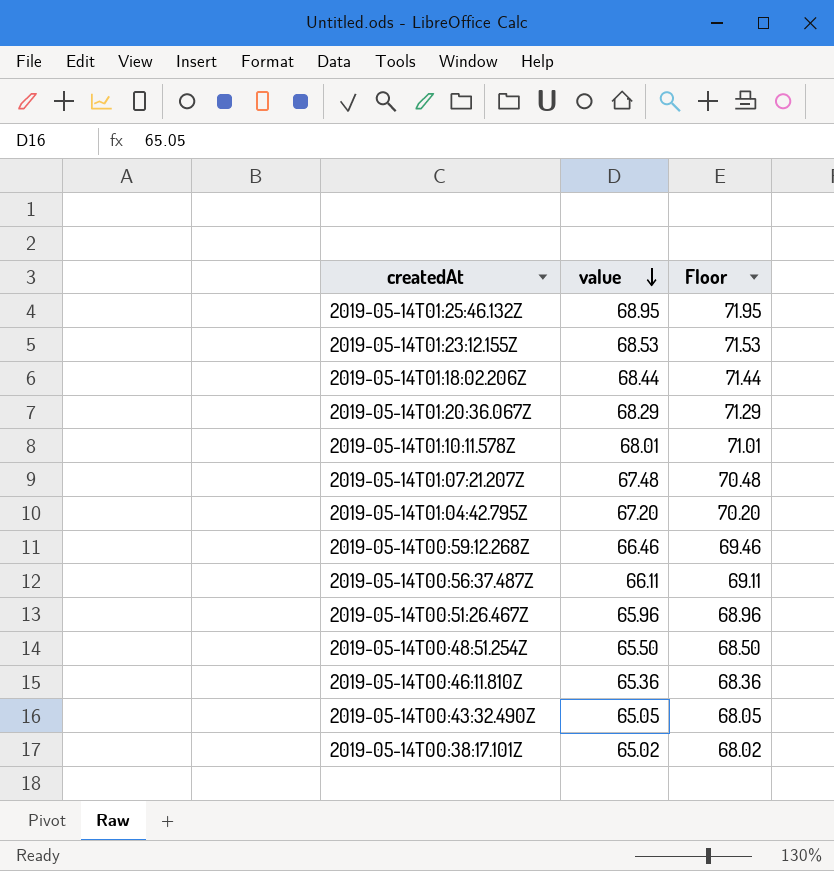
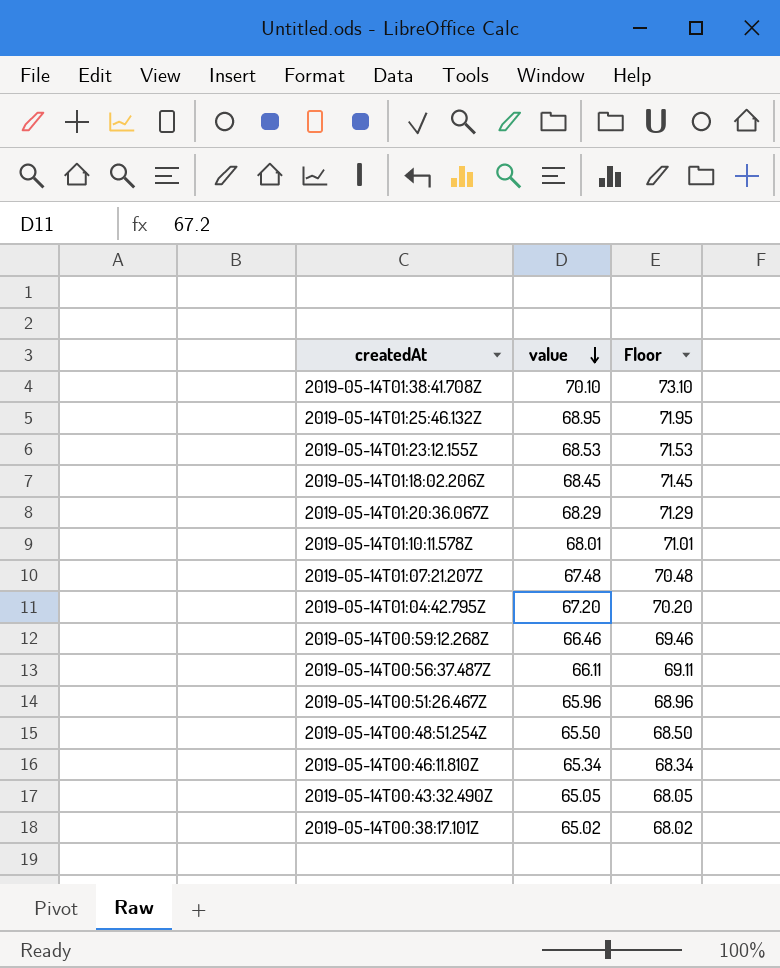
row 2019-05-14T01:38:41.708Z: none -> 70.10 | 73.10
2019-05-14T01:18:02.206Z | value: 68.44 -> 68.45
2019-05-14T01:18:02.206Z | Floor: 71.44 -> 71.45
2019-05-14T00:46:11.810Z | value: 65.36 -> 65.34
2019-05-14T00:46:11.810Z | Floor: 68.36 -> 68.34

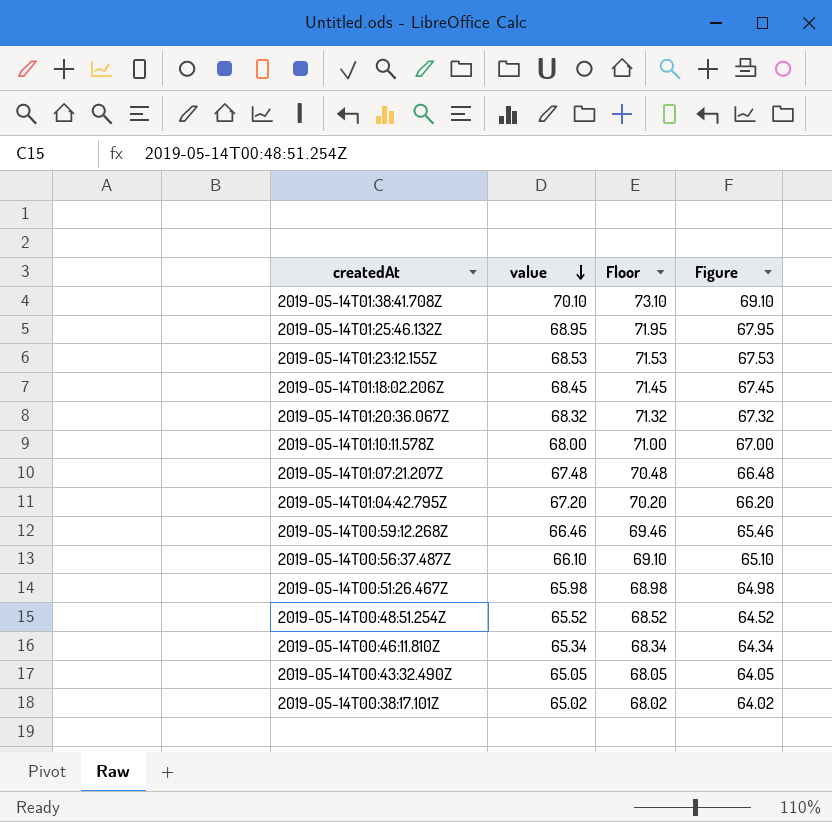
column Figure | formula: none -> [value] - 1
2019-05-14T01:20:36.067Z | value: 68.29 -> 68.32
2019-05-14T01:20:36.067Z | Floor: 71.29 -> 71.32
2019-05-14T01:10:11.578Z | value: 68.01 -> 68.00
2019-05-14T01:10:11.578Z | Floor: 71.01 -> 71.00
2019-05-14T00:56:37.487Z | value: 66.11 -> 66.10
2019-05-14T00:56:37.487Z | Floor: 69.11 -> 69.10
2019-05-14T00:51:26.467Z | value: 65.96 -> 65.98
2019-05-14T00:51:26.467Z | Floor: 68.96 -> 68.98
2019-05-14T00:48:51.254Z | value: 65.50 -> 65.52
2019-05-14T00:48:51.254Z | Floor: 68.50 -> 68.52

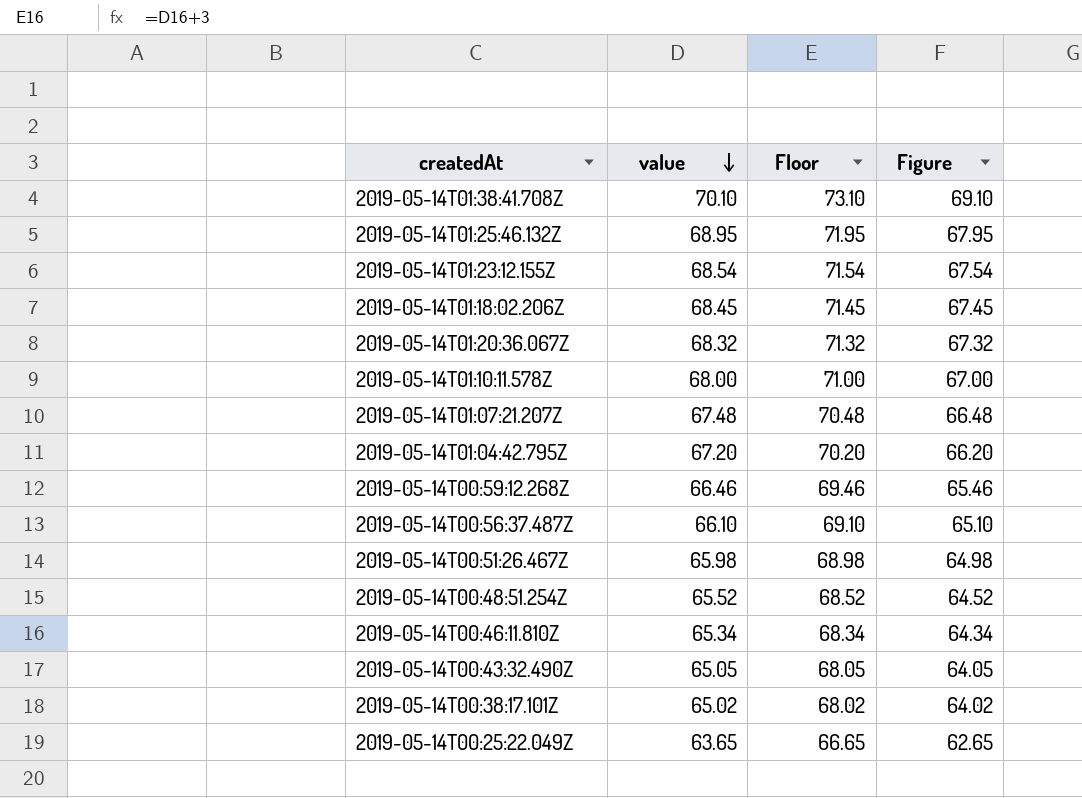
2019-05-14T01:23:12.155Z | value: 68.53 -> 68.54
2019-05-14T01:23:12.155Z | Floor: 71.53 -> 71.54
2019-05-14T01:23:12.155Z | Figure: 67.53 -> 67.54
row 2019-05-14T00:25:22.049Z: none -> 63.65 | 66.65 | 62.65

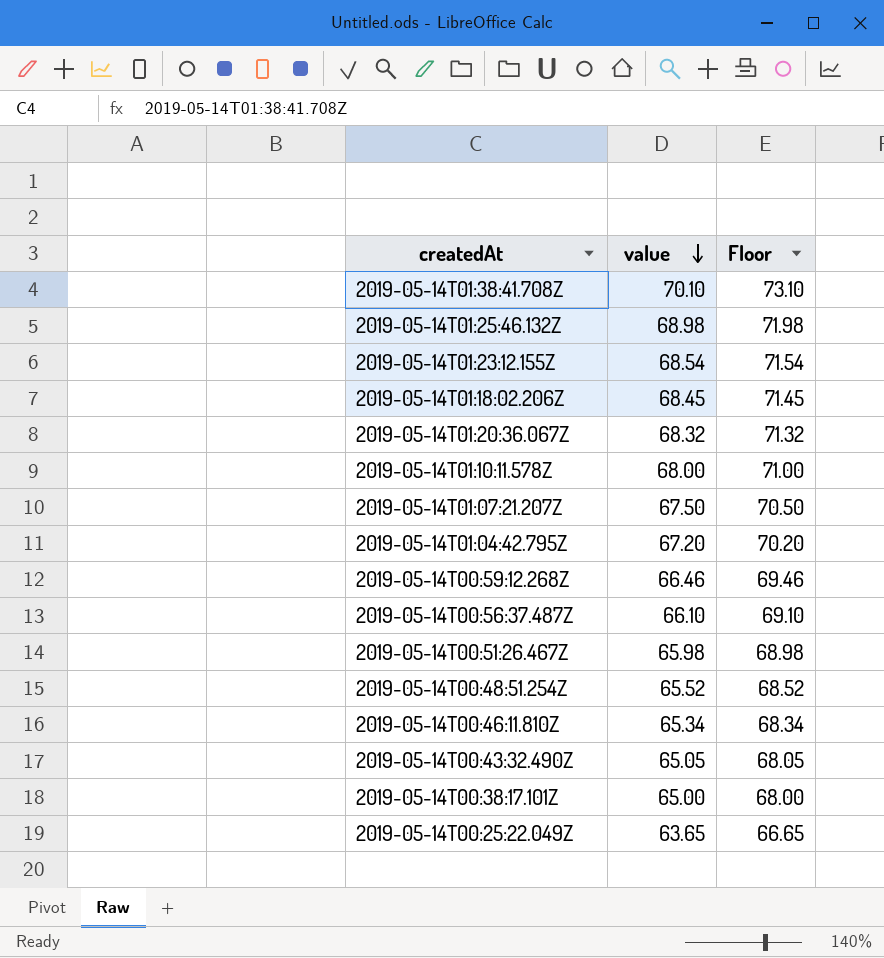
column Figure | formula: [value] - 1 -> none
2019-05-14T01:25:46.132Z | value: 68.95 -> 68.98
2019-05-14T01:25:46.132Z | Floor: 71.95 -> 71.98
2019-05-14T01:07:21.207Z | value: 67.48 -> 67.50
2019-05-14T01:07:21.207Z | Floor: 70.48 -> 70.50
2019-05-14T00:38:17.101Z | value: 65.02 -> 65.00
2019-05-14T00:38:17.101Z | Floor: 68.02 -> 68.00

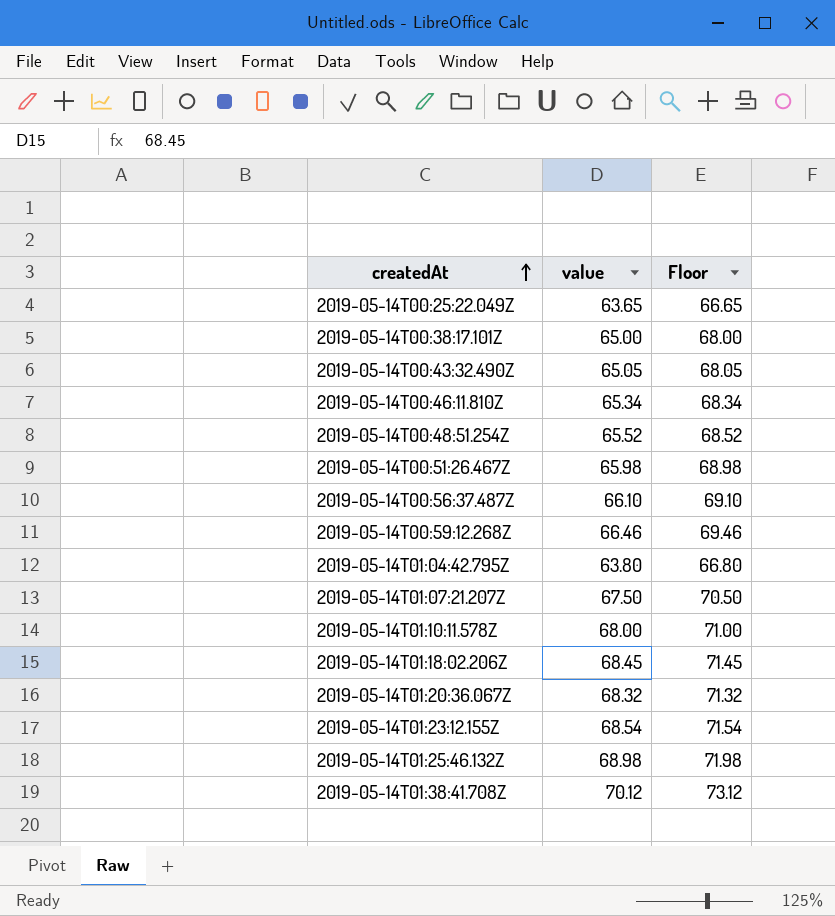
row order: value descending -> createdAt ascending
2019-05-14T01:04:42.795Z | value: 67.20 -> 63.80
2019-05-14T01:04:42.795Z | Floor: 70.20 -> 66.80
2019-05-14T01:38:41.708Z | value: 70.10 -> 70.12
2019-05-14T01:38:41.708Z | Floor: 73.10 -> 73.12

